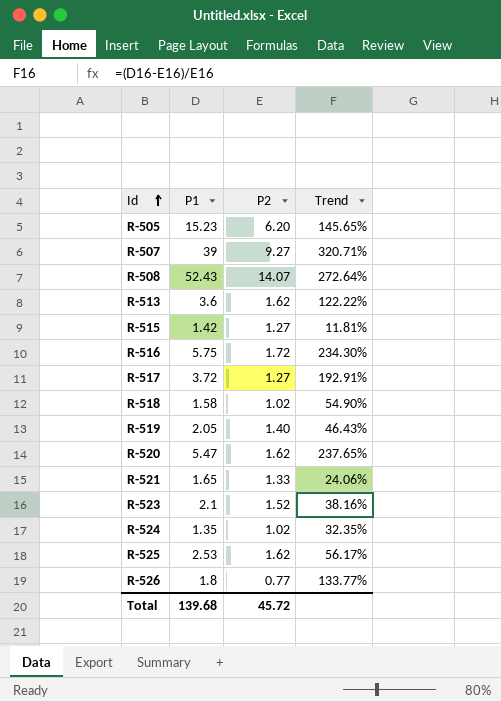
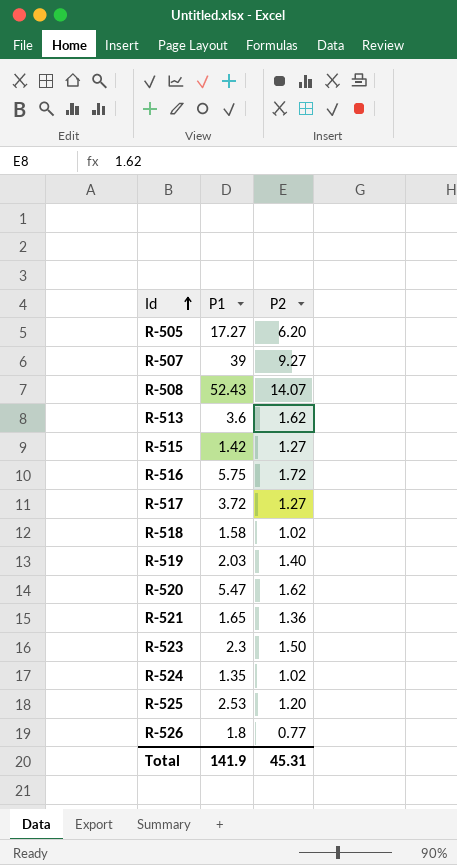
column Trend | formula: ([P1] - [P2]) / [P2] -> none
R-505 | P1: 15.23 -> 17.27
R-519 | P1: 2.05 -> 2.03
R-521 | P2: 1.33 -> 1.36
R-523 | P1: 2.1 -> 2.3
R-523 | P2: 1.52 -> 1.50
R-525 | P2: 1.62 -> 1.20
Total | P1: 139.68 -> 141.9
Total | P2: 45.72 -> 45.31

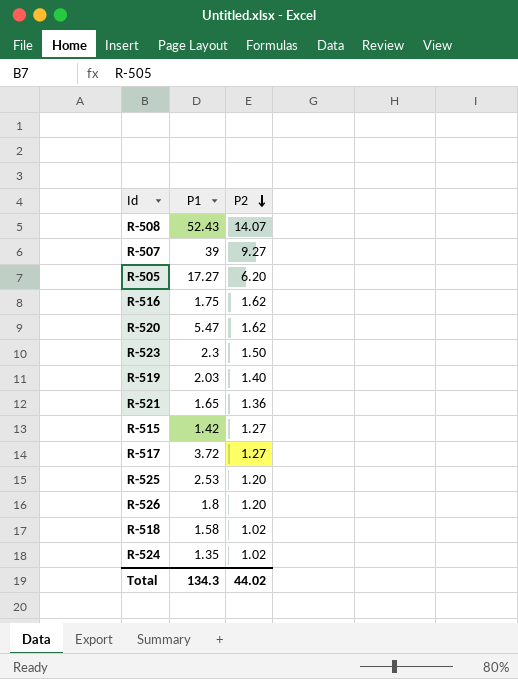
row order: Id ascending -> P2 descending
row R-513: 3.6 | 1.62 -> none
R-516 | P1: 5.75 -> 1.75
R-516 | P2: 1.72 -> 1.62
R-526 | P2: 0.77 -> 1.20
Total | P1: 141.9 -> 134.3
Total | P2: 45.31 -> 44.02

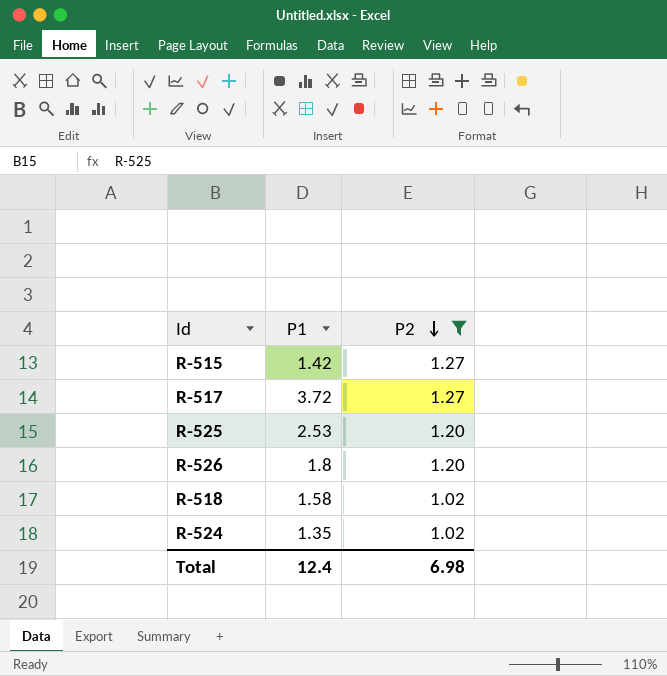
filter: none -> P2 <= 1.27
Total | P1: 134.3 -> 12.4
Total | P2: 44.02 -> 6.98

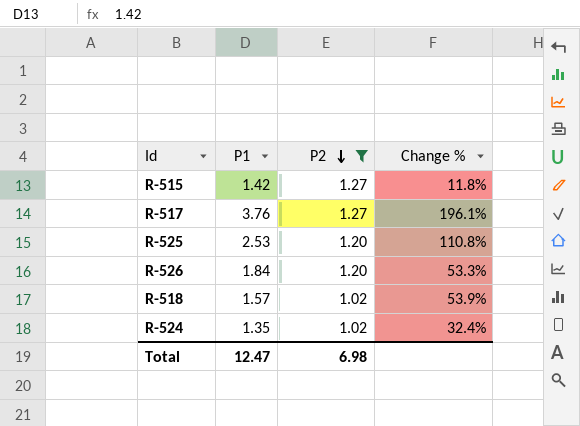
column Change % | formula: none -> ([P1] - [P2]) / [P2]
R-517 | P1: 3.72 -> 3.76
R-526 | P1: 1.8 -> 1.84
R-518 | P1: 1.58 -> 1.57
Total | P1: 12.4 -> 12.47

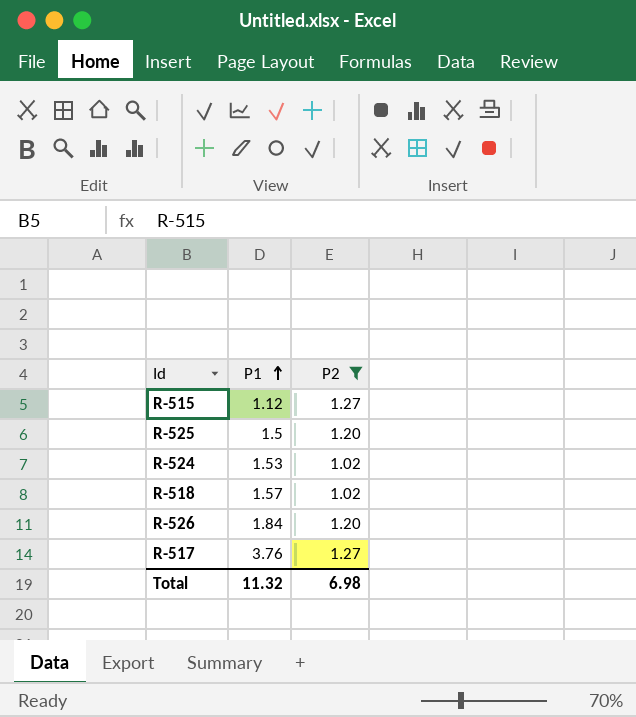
row order: P2 descending -> P1 ascending
column Change % | formula: ([P1] - [P2]) / [P2] -> none
R-515 | P1: 1.42 -> 1.12
R-525 | P1: 2.53 -> 1.5
R-524 | P1: 1.35 -> 1.53
Total | P1: 12.47 -> 11.32

